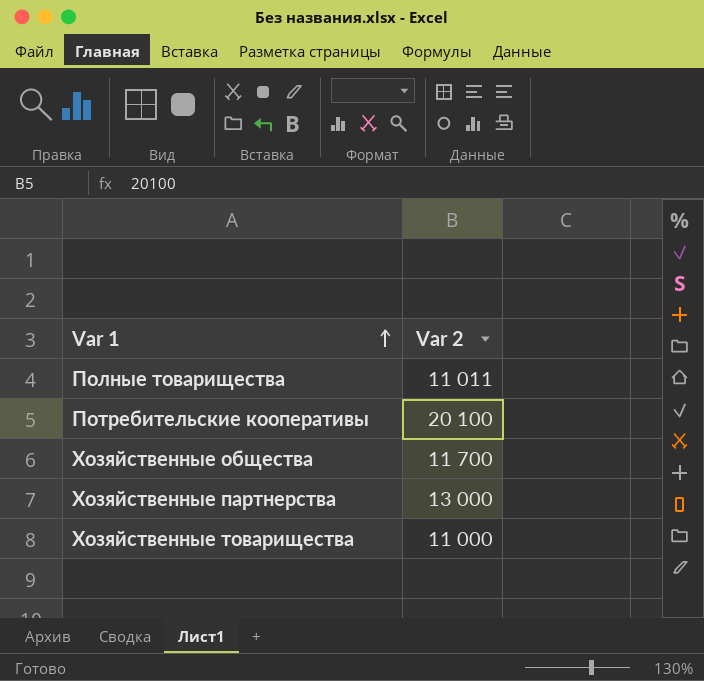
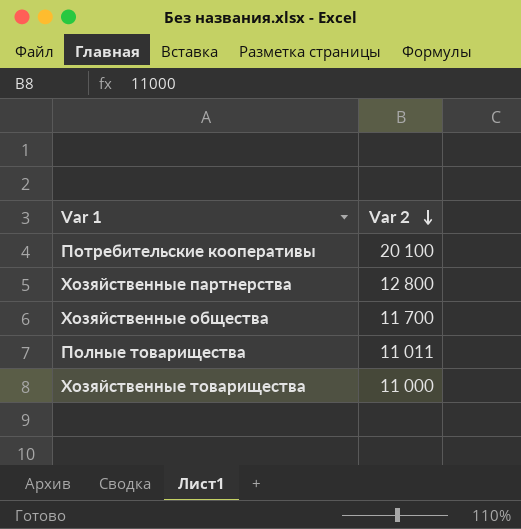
row order: Var 1 ascending -> Var 2 descending
Хозяйственные партнерства | Var 2: 13 000 -> 12 800

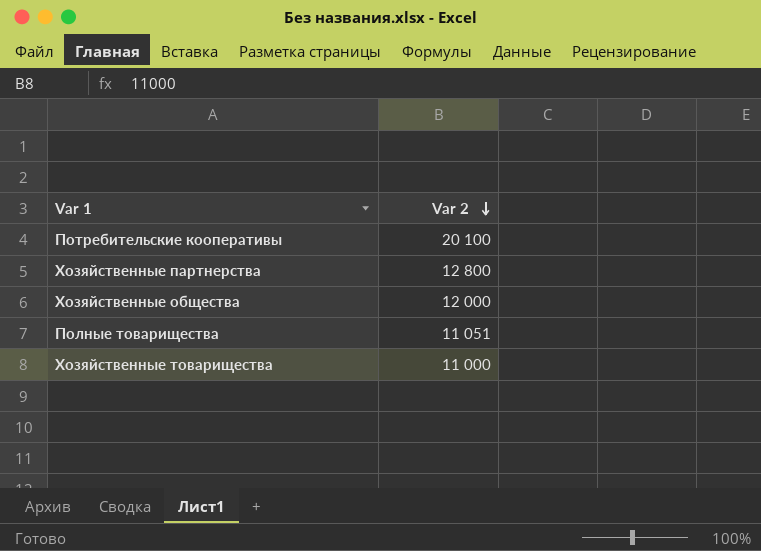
Хозяйственные общества | Var 2: 11 700 -> 12 000
Полные товарищества | Var 2: 11 011 -> 11 051

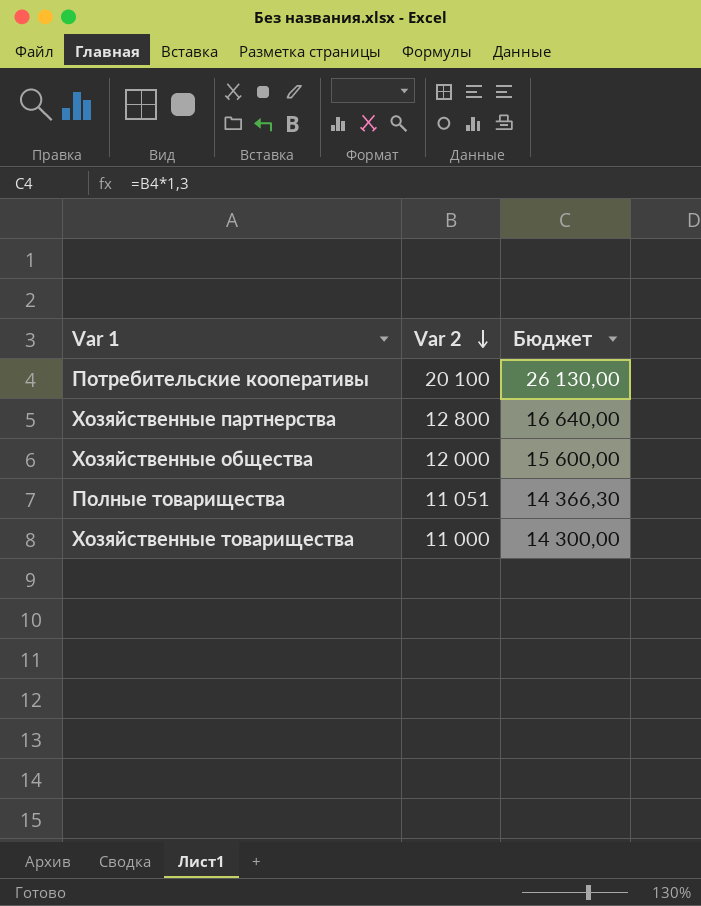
column Бюджет | formula: none -> [Var 2] * 1,3

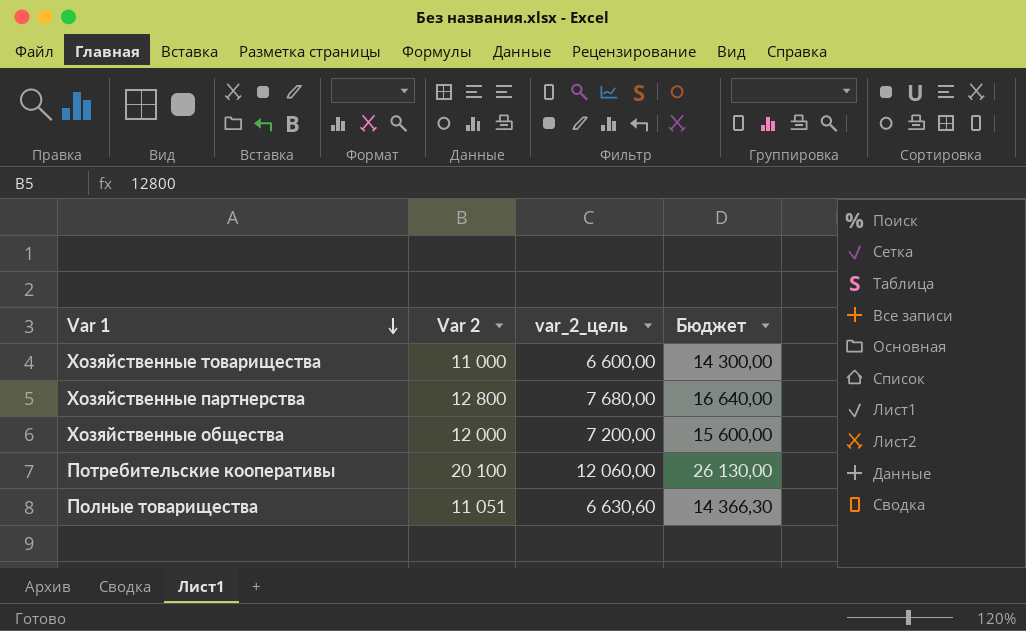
row order: Var 2 descending -> Var 1 descending
column var_2_цель | formula: none -> [Var 2] * 0,6

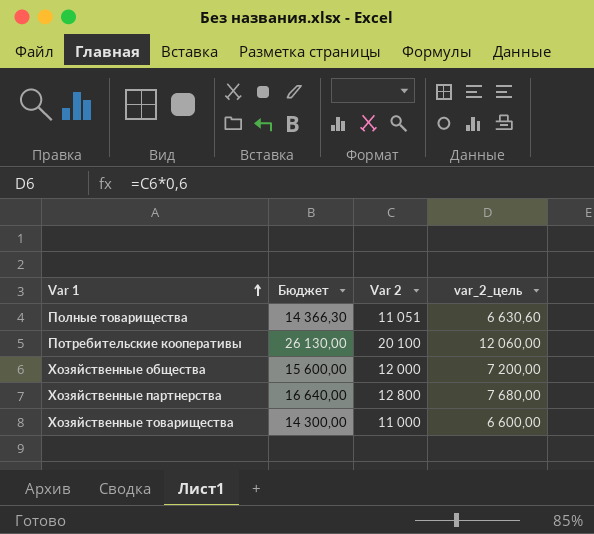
row order: Var 1 descending -> Var 1 ascending
column Бюджет | position: 4 -> 2

